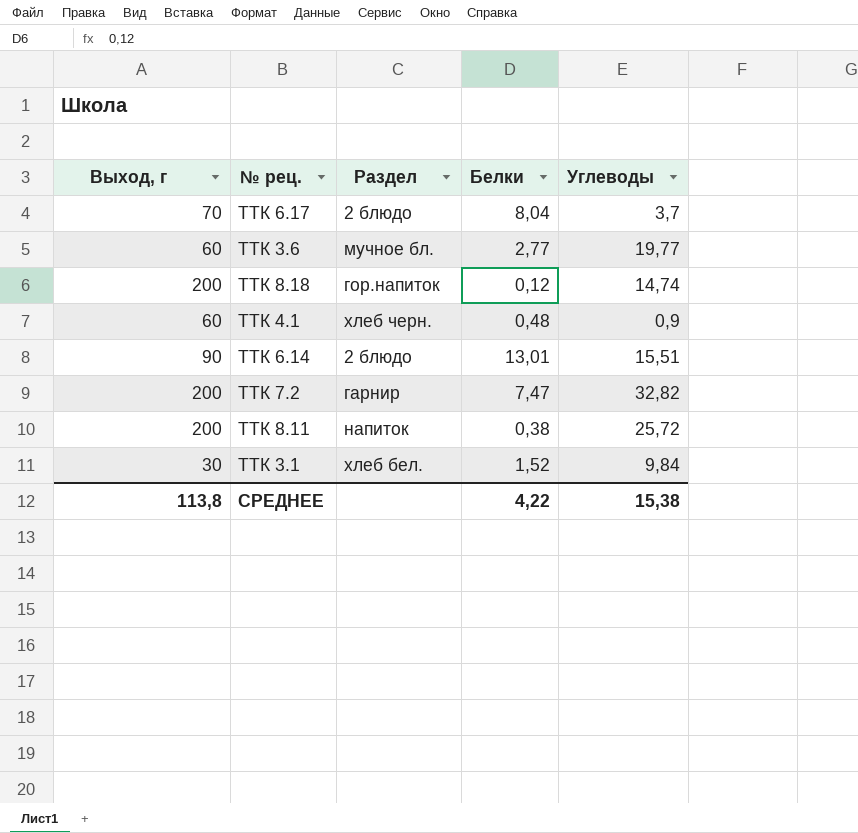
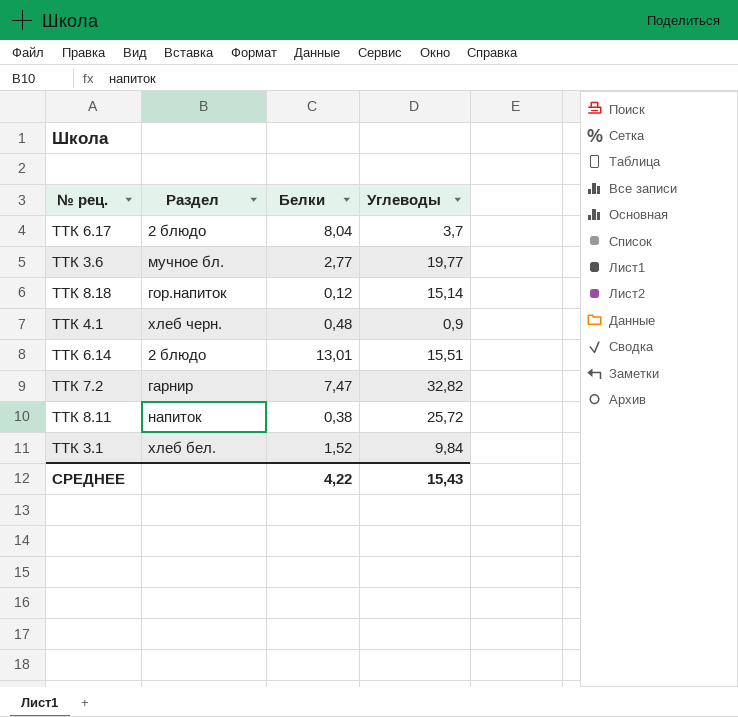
column Выход, г | position: 1 -> none
ТТК 8.18 | Углеводы: 14,74 -> 15,14
СРЕДНЕЕ | Углеводы: 15,38 -> 15,43

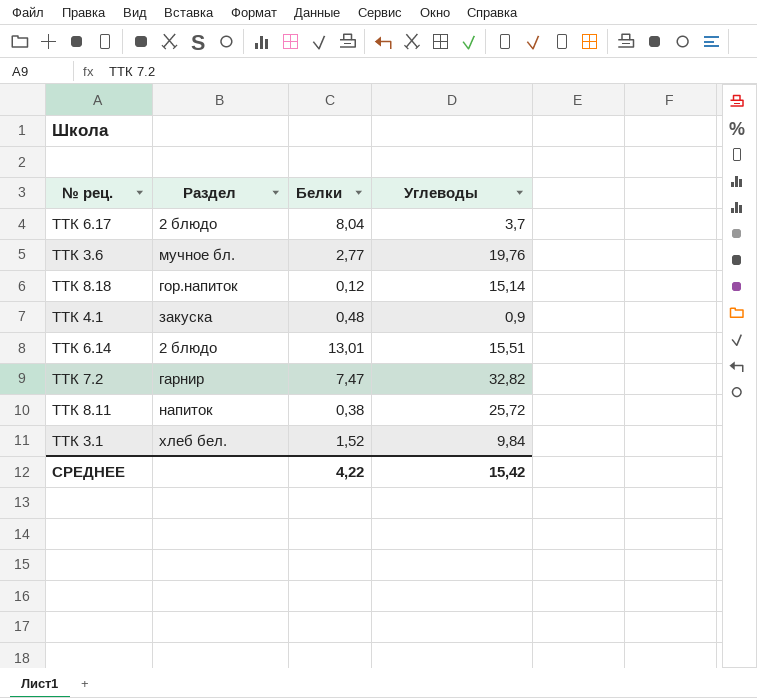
ТТК 3.6 | Углеводы: 19,77 -> 19,76
ТТК 4.1 | Раздел: хлеб черн. -> закуска
СРЕДНЕЕ | Углеводы: 15,43 -> 15,42

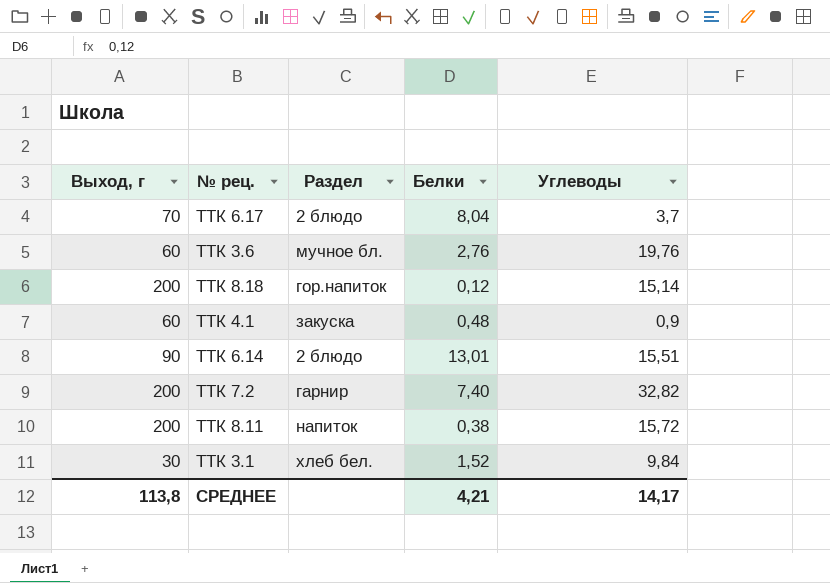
column Выход, г | position: none -> 1
ТТК 3.6 | Белки: 2,77 -> 2,76
ТТК 7.2 | Белки: 7,47 -> 7,40
ТТК 8.11 | Углеводы: 25,72 -> 15,72
СРЕДНЕЕ | Белки: 4,22 -> 4,21
СРЕДНЕЕ | Углеводы: 15,42 -> 14,17

